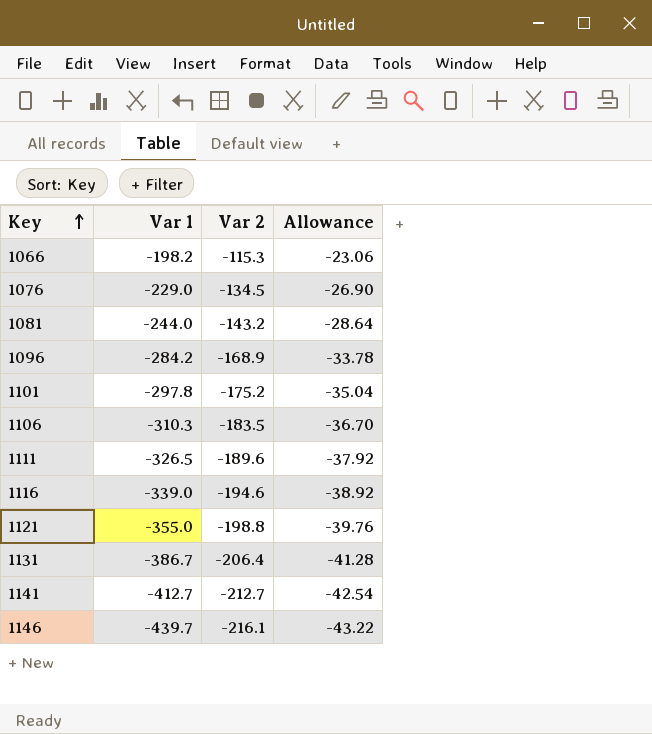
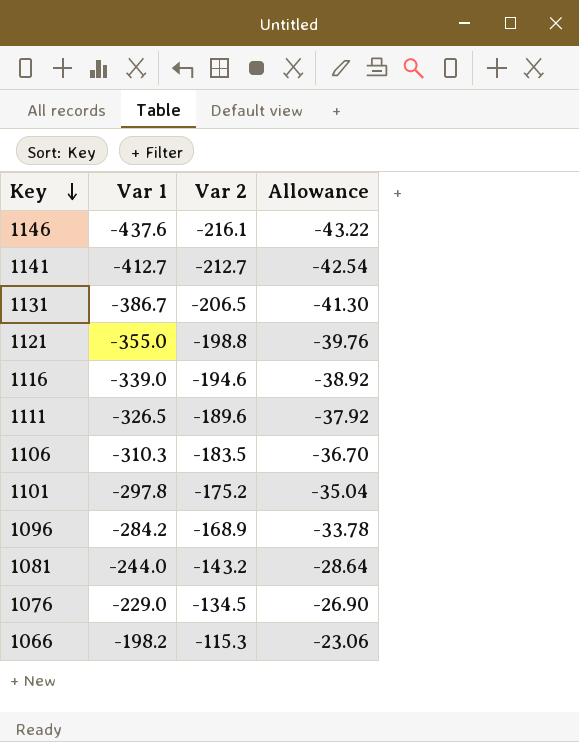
row order: Key ascending -> Key descending
1146 | Var 1: -439.7 -> -437.6
1131 | Var 2: -206.4 -> -206.5
1131 | Allowance: -41.28 -> -41.30

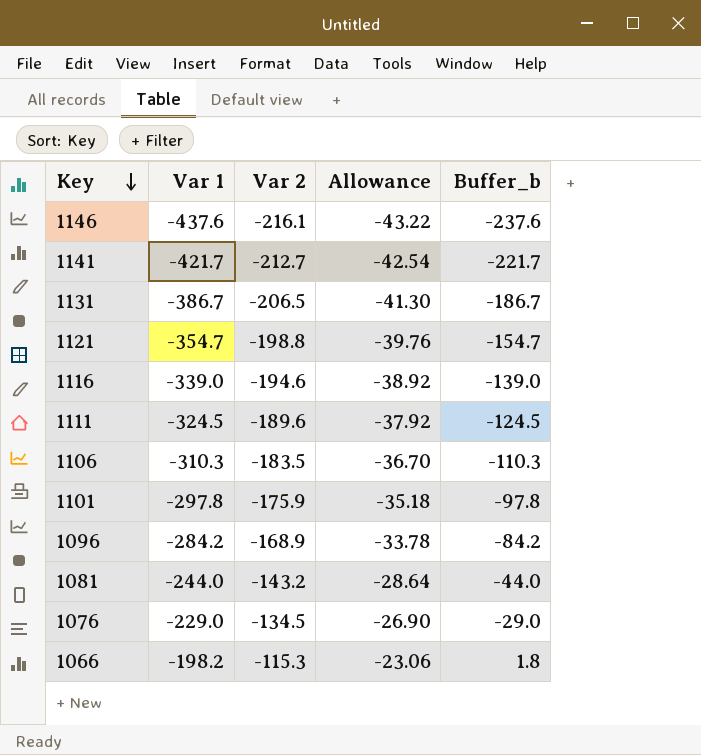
column Buffer_b | formula: none -> [Var 1] + 200
1141 | Var 1: -412.7 -> -421.7
1121 | Var 1: -355.0 -> -354.7
1111 | Var 1: -326.5 -> -324.5
1101 | Var 2: -175.2 -> -175.9
1101 | Allowance: -35.04 -> -35.18

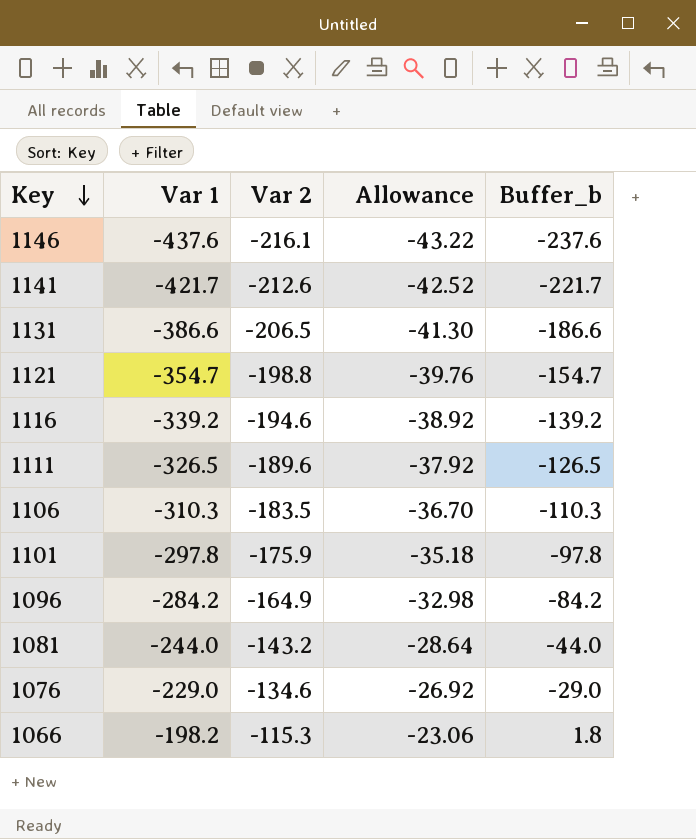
1141 | Var 2: -212.7 -> -212.6
1141 | Allowance: -42.54 -> -42.52
1131 | Var 1: -386.7 -> -386.6
1131 | Buffer_b: -186.7 -> -186.6
1116 | Var 1: -339.0 -> -339.2
1116 | Buffer_b: -139.0 -> -139.2
1111 | Var 1: -324.5 -> -326.5
1111 | Buffer_b: -124.5 -> -126.5
1096 | Var 2: -168.9 -> -164.9
1096 | Allowance: -33.78 -> -32.98
1076 | Var 2: -134.5 -> -134.6
1076 | Allowance: -26.90 -> -26.92

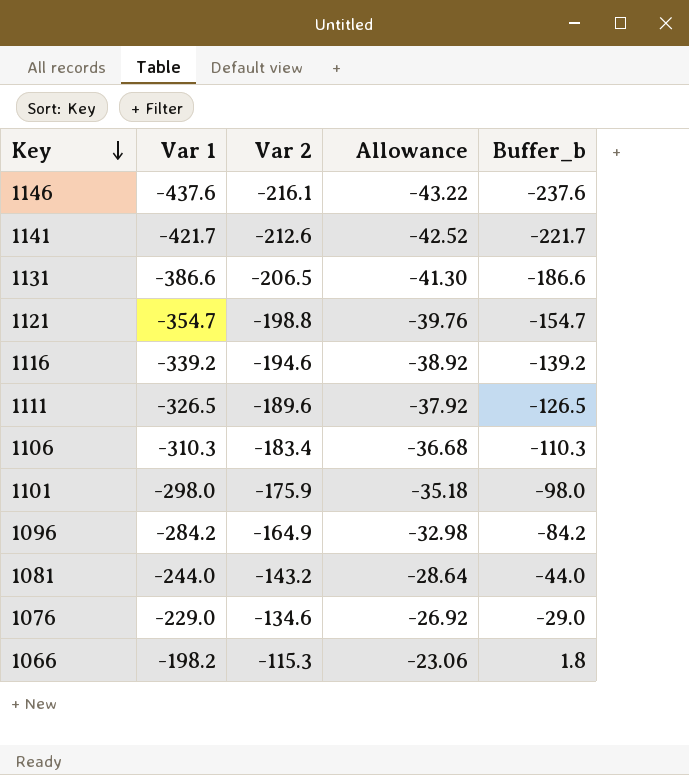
1106 | Var 2: -183.5 -> -183.4
1106 | Allowance: -36.70 -> -36.68
1101 | Var 1: -297.8 -> -298.0
1101 | Buffer_b: -97.8 -> -98.0

